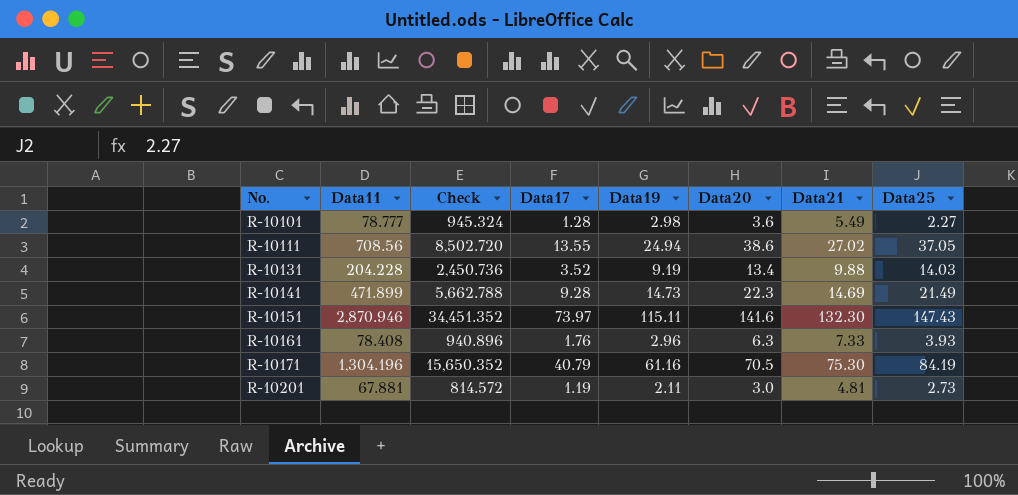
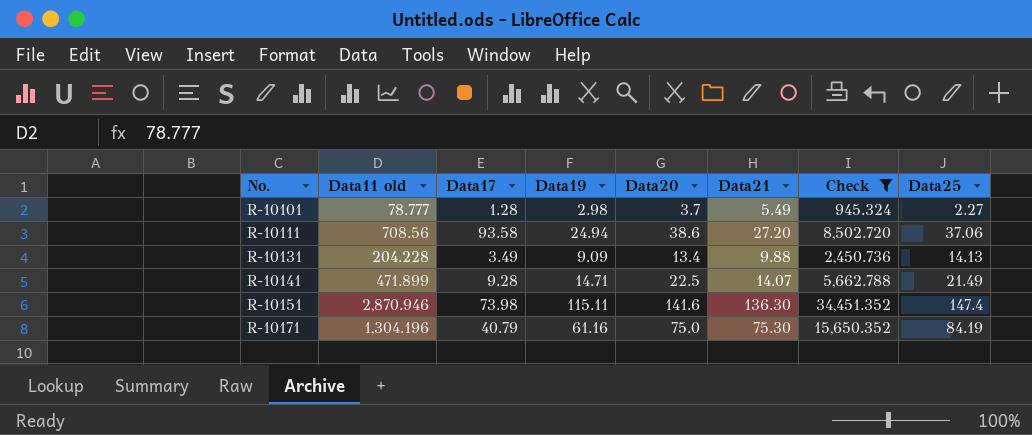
filter: none -> Check >= 945.324
column name: Data11 -> Data11 old
column Check | position: 3 -> 7
R-10101 | Data20: 3.6 -> 3.7
R-10111 | Data17: 13.55 -> 93.58
R-10111 | Data21: 27.02 -> 27.20
R-10111 | Data25: 37.05 -> 37.06
R-10131 | Data17: 3.52 -> 3.49
R-10131 | Data19: 9.19 -> 9.09
R-10131 | Data25: 14.03 -> 14.13
R-10141 | Data19: 14.73 -> 14.71
R-10141 | Data20: 22.3 -> 22.5
R-10141 | Data21: 14.69 -> 14.07
R-10151 | Data17: 73.97 -> 73.98
R-10151 | Data21: 132.30 -> 136.30
R-10151 | Data25: 147.43 -> 147.4
R-10171 | Data20: 70.5 -> 75.0

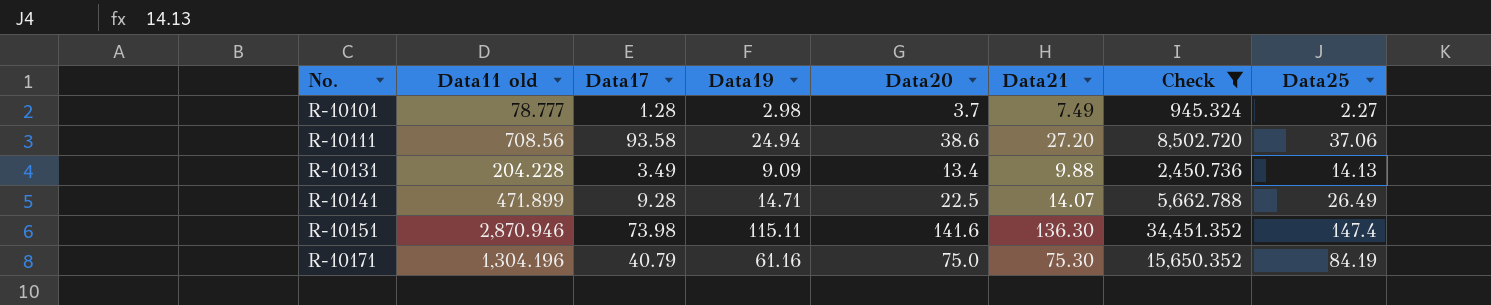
R-10101 | Data21: 5.49 -> 7.49
R-10141 | Data25: 21.49 -> 26.49

